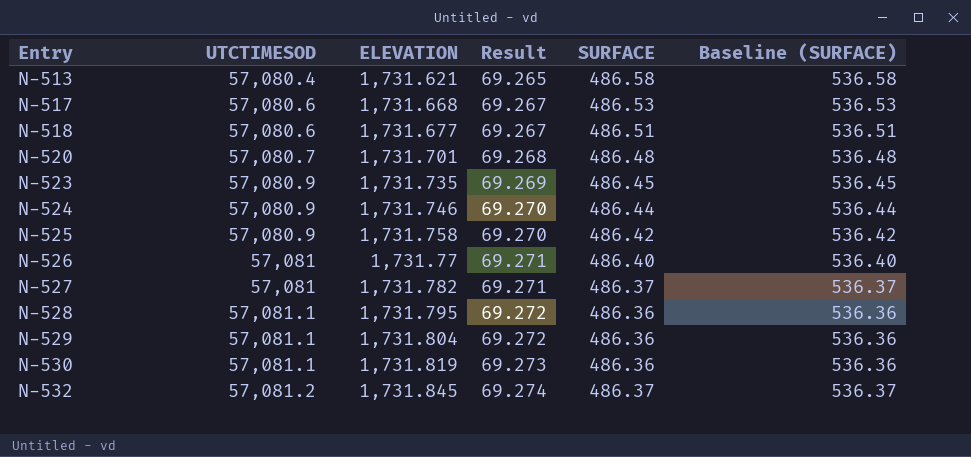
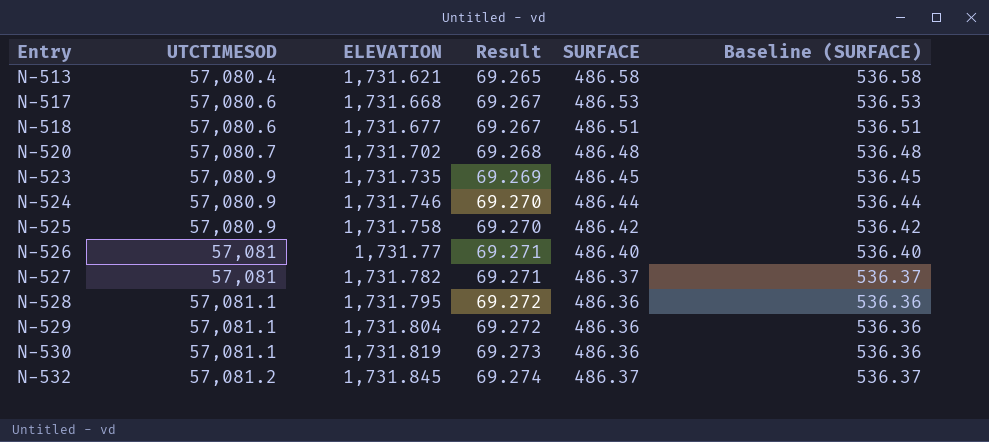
N-520 | ELEVATION: 1,731.701 -> 1,731.702

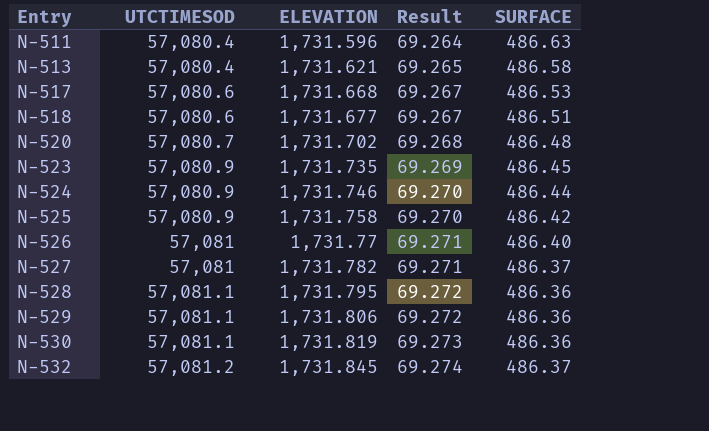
column Baseline (SURFACE) | formula: [SURFACE] + 50 -> none
row N-511: none -> 57,080.4 | 1,731.596 | 69.264 | 486.63
N-529 | ELEVATION: 1,731.804 -> 1,731.806

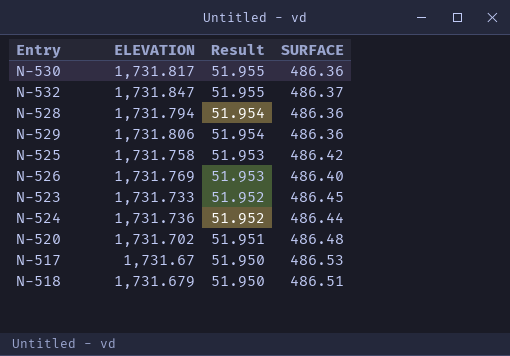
row order: Entry ascending -> Result descending
column UTCTIMESOD | position: 2 -> none
column Result | formula: [ELEVATION] * 0.04 -> [ELEVATION] * 0.03
row N-511: 57,080.4 | 1,731.596 | 69.264 | 486.63 -> none
row N-513: 57,080.4 | 1,731.621 | 69.265 | 486.58 -> none
row N-527: 57,081 | 1,731.782 | 69.271 | 486.37 -> none
N-530 | ELEVATION: 1,731.819 -> 1,731.817
N-532 | ELEVATION: 1,731.845 -> 1,731.847
N-528 | ELEVATION: 1,731.795 -> 1,731.794
N-526 | ELEVATION: 1,731.77 -> 1,731.769
N-523 | ELEVATION: 1,731.735 -> 1,731.733
N-524 | ELEVATION: 1,731.746 -> 1,731.736
N-517 | ELEVATION: 1,731.668 -> 1,731.67
N-518 | ELEVATION: 1,731.677 -> 1,731.679

